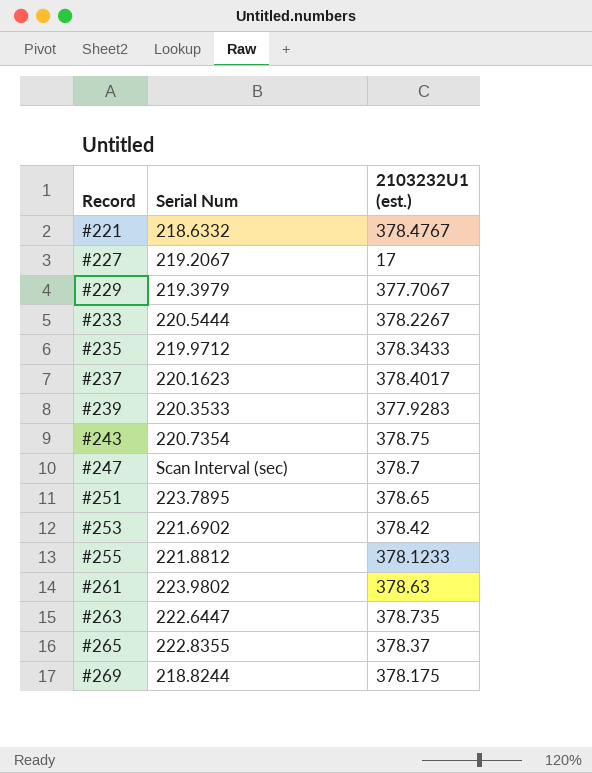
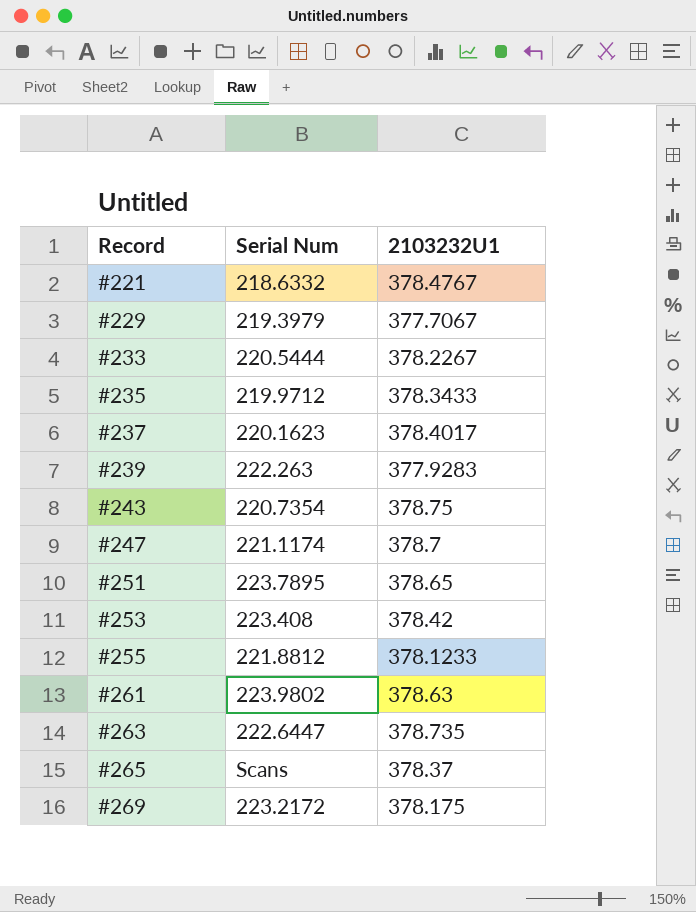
column name: 2103232U1 (est.) -> 2103232U1
row #227: 219.2067 | 17 -> none
#239 | Serial Num: 220.3533 -> 222.263
#247 | Serial Num: Scan Interval (sec) -> 221.1174
#253 | Serial Num: 221.6902 -> 223.408
#265 | Serial Num: 222.8355 -> Scans
#269 | Serial Num: 218.8244 -> 223.2172

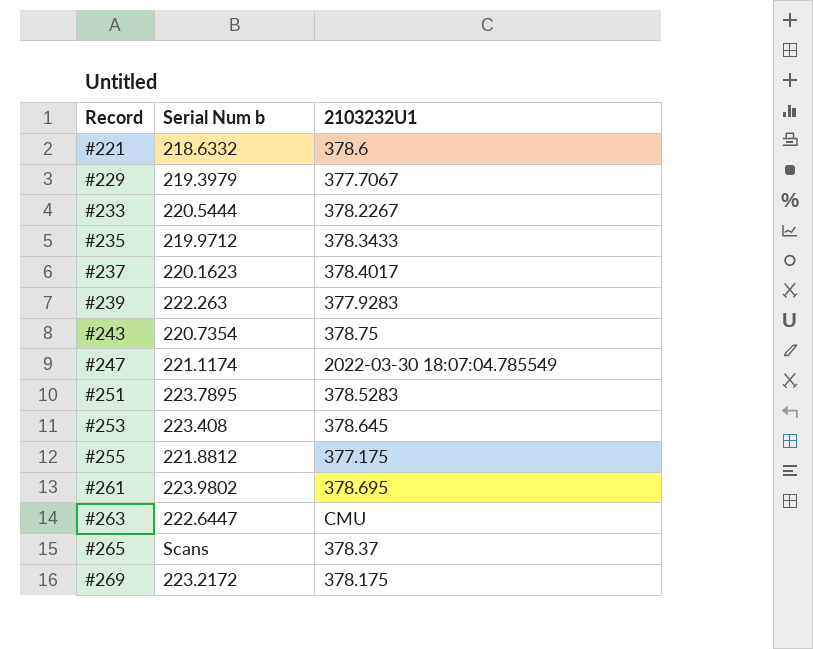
column name: Serial Num -> Serial Num b
#221 | 2103232U1: 378.4767 -> 378.6
#247 | 2103232U1: 378.7 -> 2022-03-30 18:07:04.785549
#251 | 2103232U1: 378.65 -> 378.5283
#253 | 2103232U1: 378.42 -> 378.645
#255 | 2103232U1: 378.1233 -> 377.175
#261 | 2103232U1: 378.63 -> 378.695
#263 | 2103232U1: 378.735 -> CMU

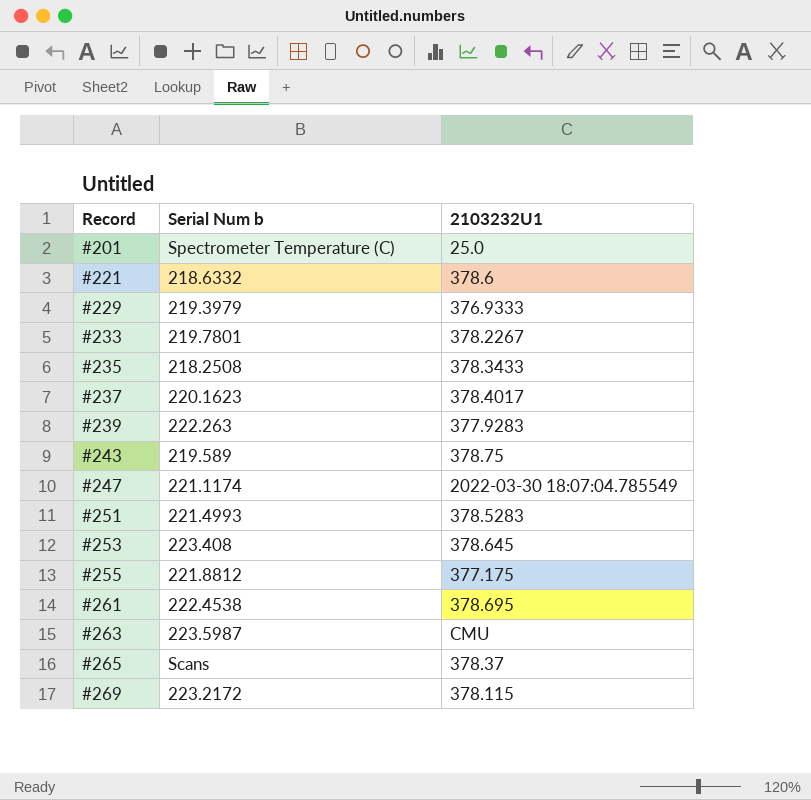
row #201: none -> Spectrometer Temperature (C) | 25.0
#229 | 2103232U1: 377.7067 -> 376.9333
#233 | Serial Num b: 220.5444 -> 219.7801
#235 | Serial Num b: 219.9712 -> 218.2508
#243 | Serial Num b: 220.7354 -> 219.589
#251 | Serial Num b: 223.7895 -> 221.4993
#261 | Serial Num b: 223.9802 -> 222.4538
#263 | Serial Num b: 222.6447 -> 223.5987
#269 | 2103232U1: 378.175 -> 378.115

